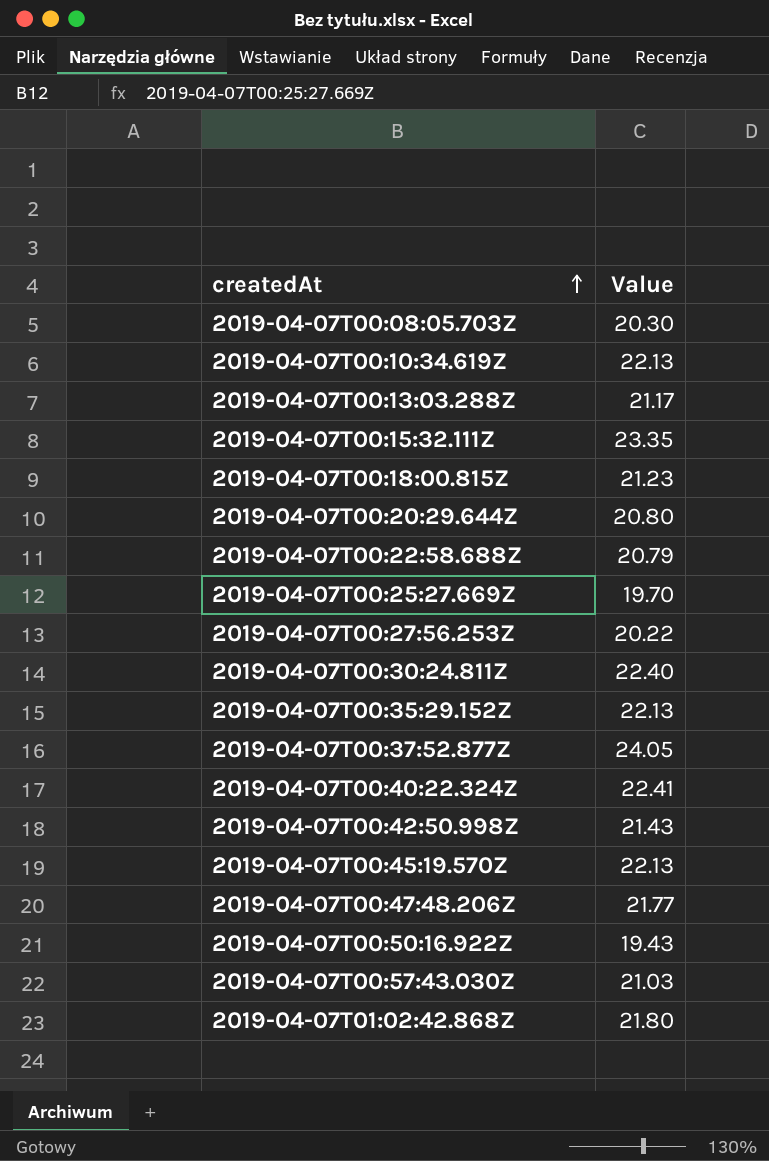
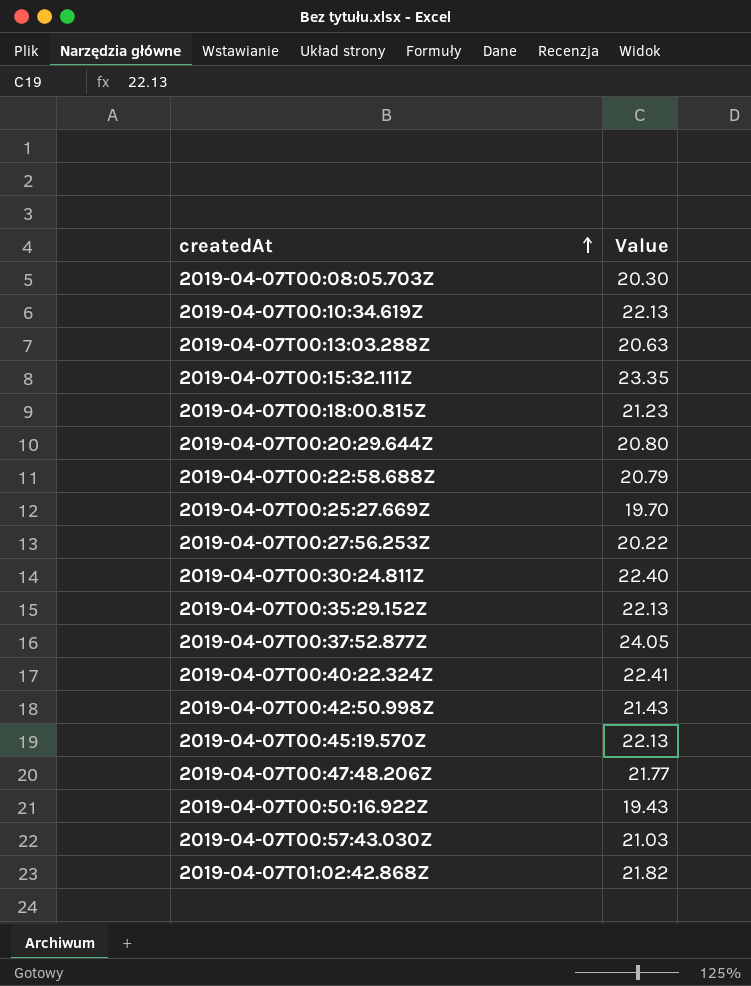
2019-04-07T00:13:03.288Z | Value: 21.17 -> 20.63
2019-04-07T01:02:42.868Z | Value: 21.80 -> 21.82

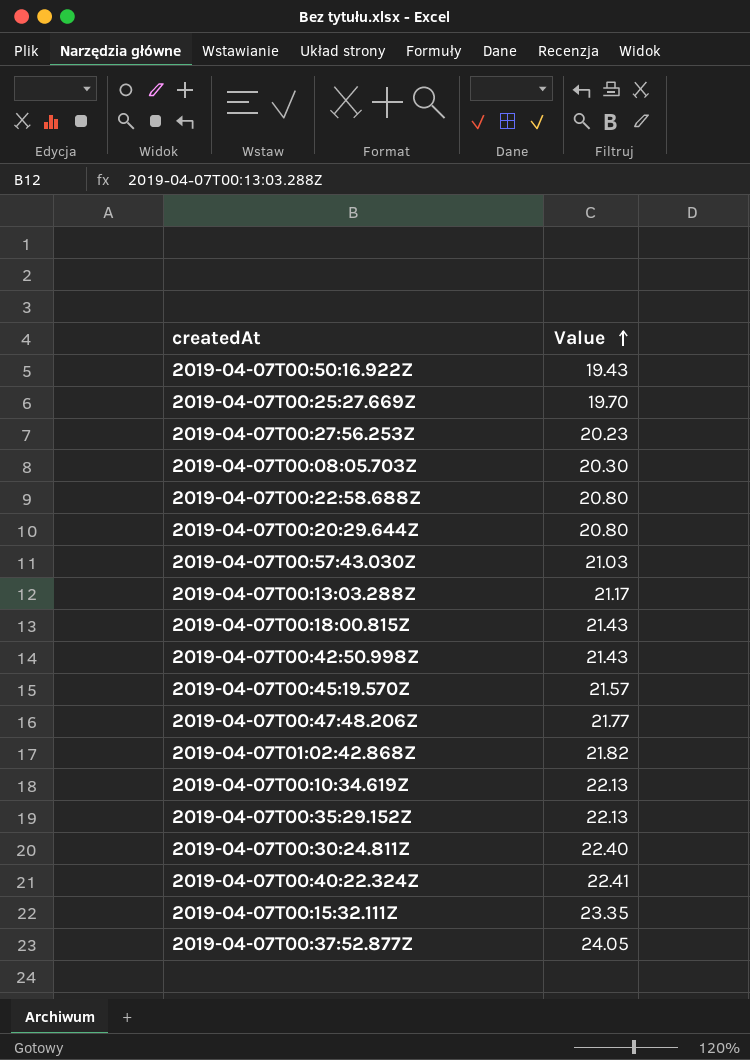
row order: createdAt ascending -> Value ascending
2019-04-07T00:27:56.253Z | Value: 20.22 -> 20.23
2019-04-07T00:22:58.688Z | Value: 20.79 -> 20.80
2019-04-07T00:13:03.288Z | Value: 20.63 -> 21.17
2019-04-07T00:18:00.815Z | Value: 21.23 -> 21.43
2019-04-07T00:45:19.570Z | Value: 22.13 -> 21.57

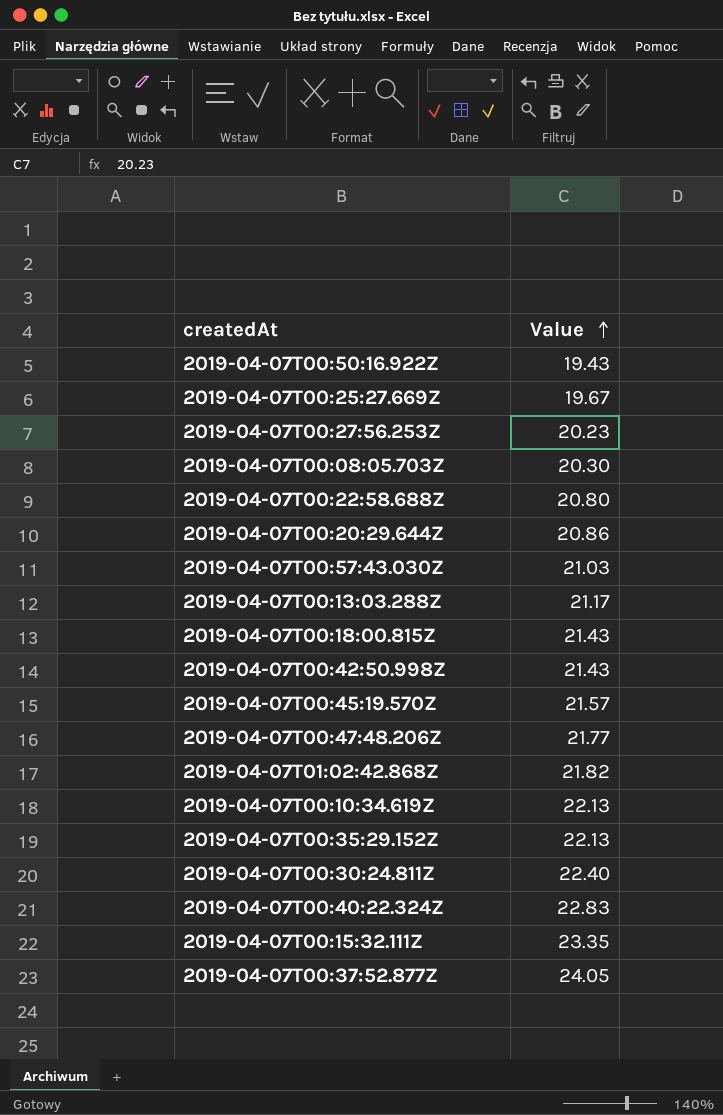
2019-04-07T00:25:27.669Z | Value: 19.70 -> 19.67
2019-04-07T00:20:29.644Z | Value: 20.80 -> 20.86
2019-04-07T00:40:22.324Z | Value: 22.41 -> 22.83

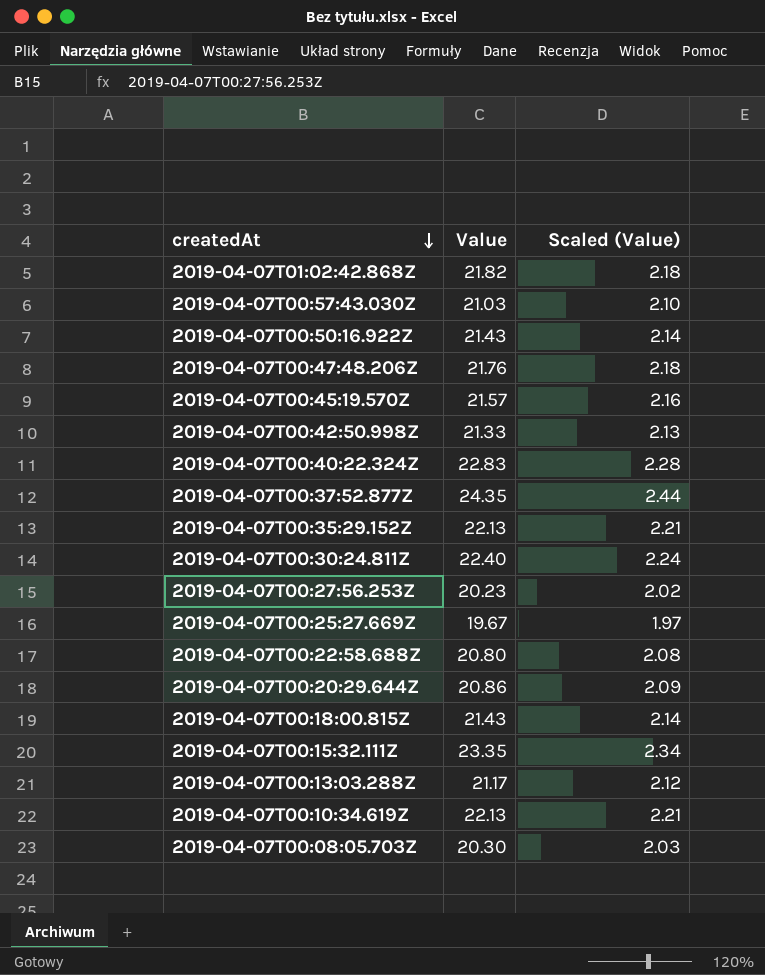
row order: Value ascending -> createdAt descending
column Scaled (Value) | formula: none -> [Value] * 0.1
2019-04-07T00:50:16.922Z | Value: 19.43 -> 21.43
2019-04-07T00:47:48.206Z | Value: 21.77 -> 21.76
2019-04-07T00:42:50.998Z | Value: 21.43 -> 21.33
2019-04-07T00:37:52.877Z | Value: 24.05 -> 24.35

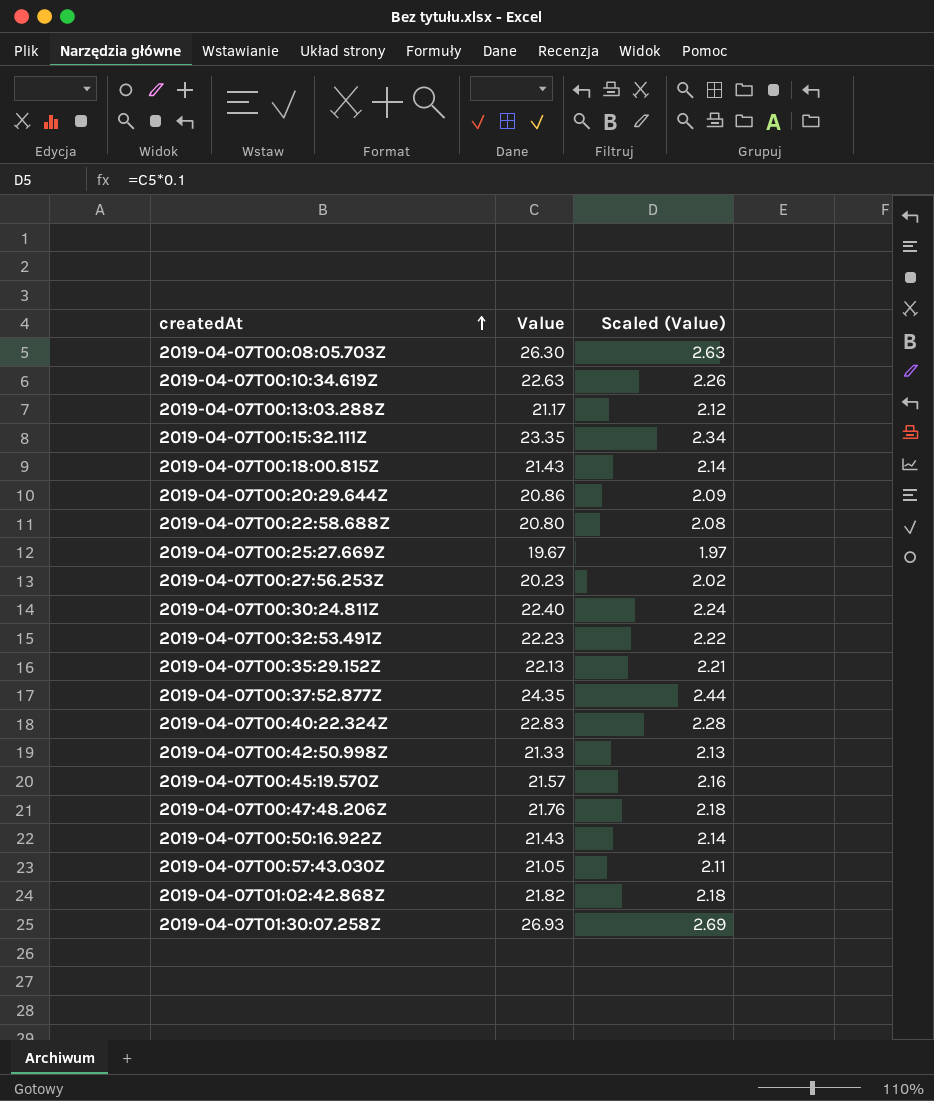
row order: createdAt descending -> createdAt ascending
2019-04-07T00:08:05.703Z | Value: 20.30 -> 26.30
2019-04-07T00:08:05.703Z | Scaled (Value): 2.03 -> 2.63
2019-04-07T00:10:34.619Z | Value: 22.13 -> 22.63
2019-04-07T00:10:34.619Z | Scaled (Value): 2.21 -> 2.26
row 2019-04-07T00:32:53.491Z: none -> 22.23 | 2.22
2019-04-07T00:57:43.030Z | Value: 21.03 -> 21.05
2019-04-07T00:57:43.030Z | Scaled (Value): 2.10 -> 2.11
row 2019-04-07T01:30:07.258Z: none -> 26.93 | 2.69

